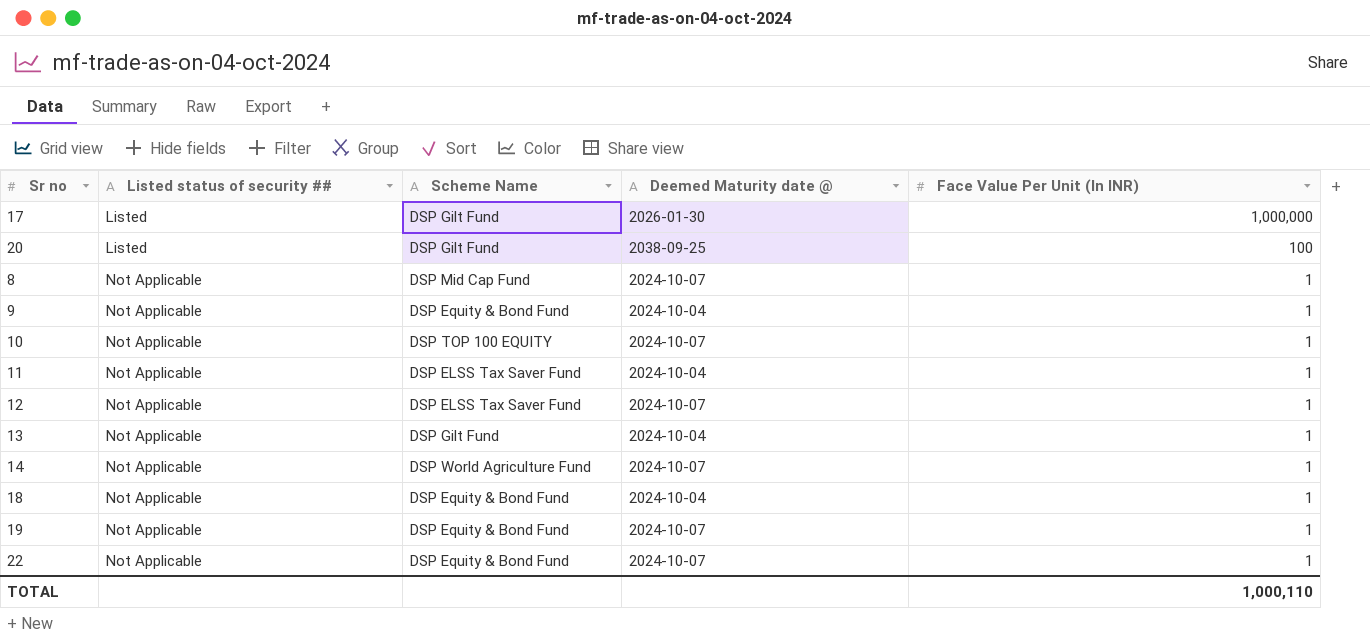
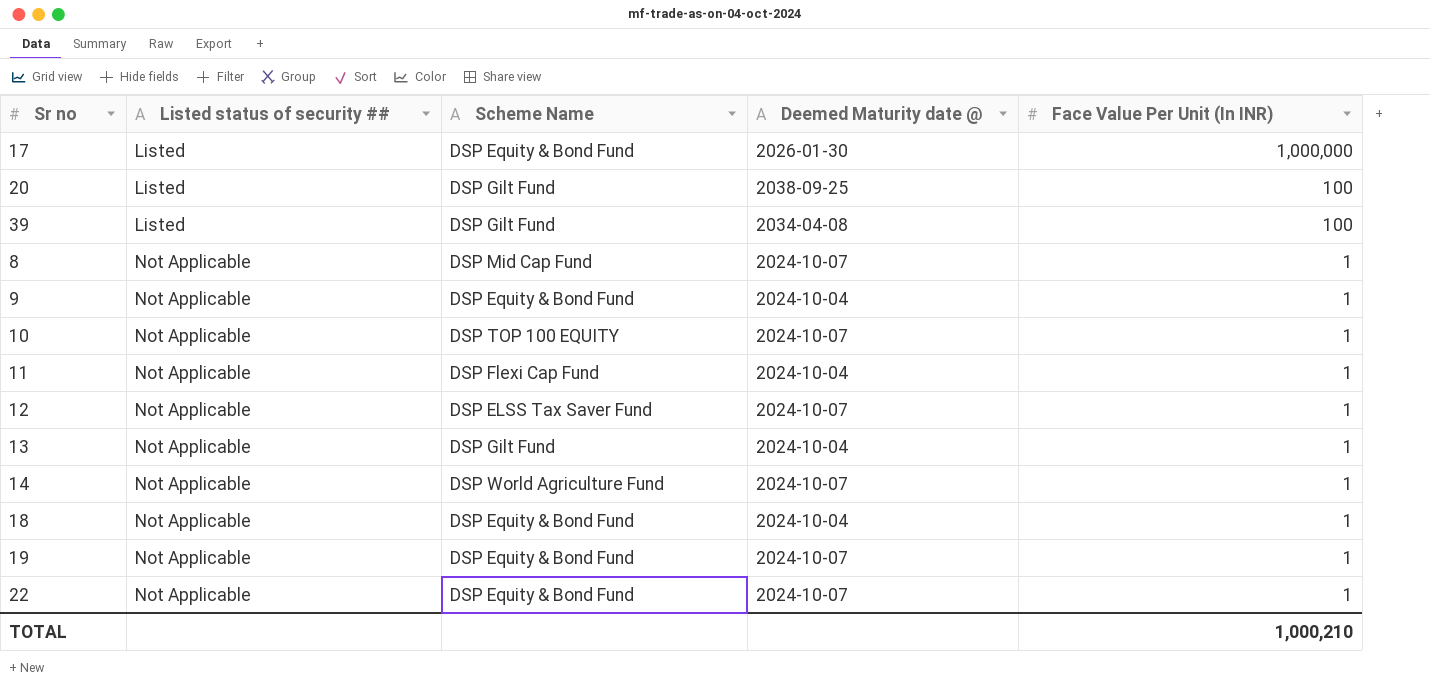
17 | Scheme Name: DSP Gilt Fund -> DSP Equity & Bond Fund
row 39: none -> Listed | DSP Gilt Fund | 2034-04-08 | 100
11 | Scheme Name: DSP ELSS Tax Saver Fund -> DSP Flexi Cap Fund
TOTAL | Face Value Per Unit (In INR): 1,000,110 -> 1,000,210

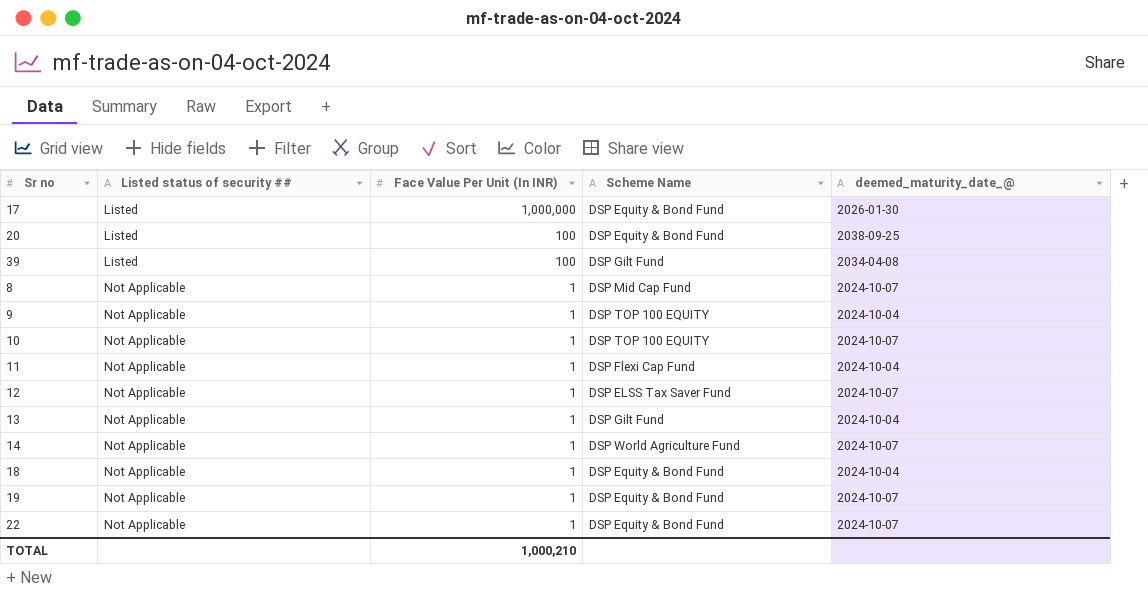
column Face Value Per Unit (In INR) | position: 5 -> 3
column name: Deemed Maturity date @ -> deemed_maturity_date_@
20 | Scheme Name: DSP Gilt Fund -> DSP Equity & Bond Fund
9 | Scheme Name: DSP Equity & Bond Fund -> DSP TOP 100 EQUITY

